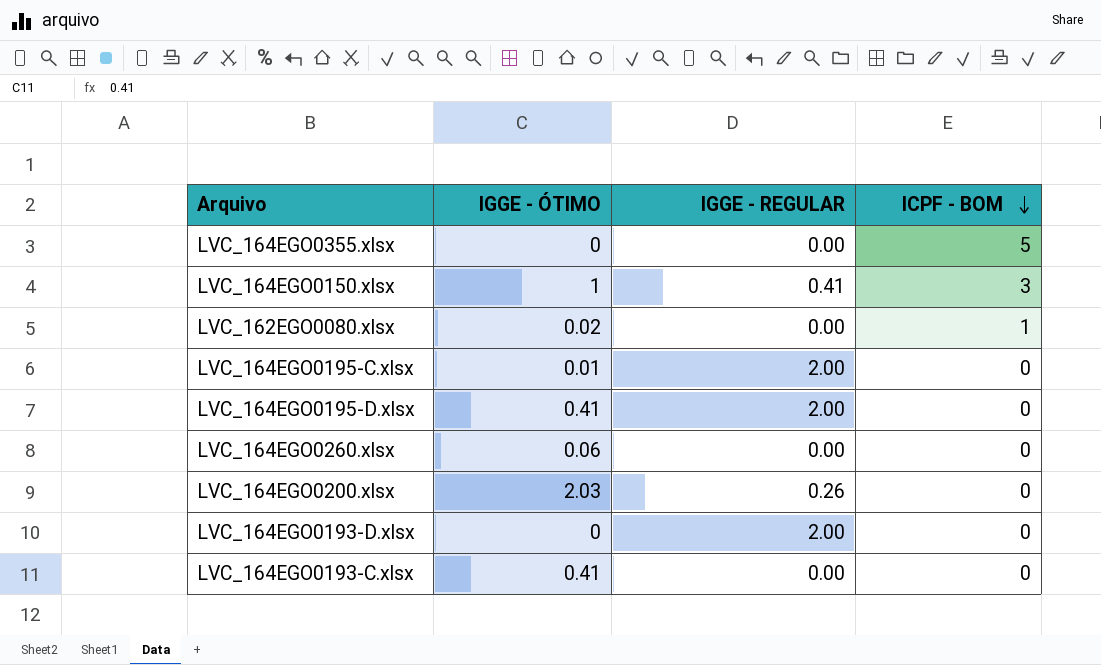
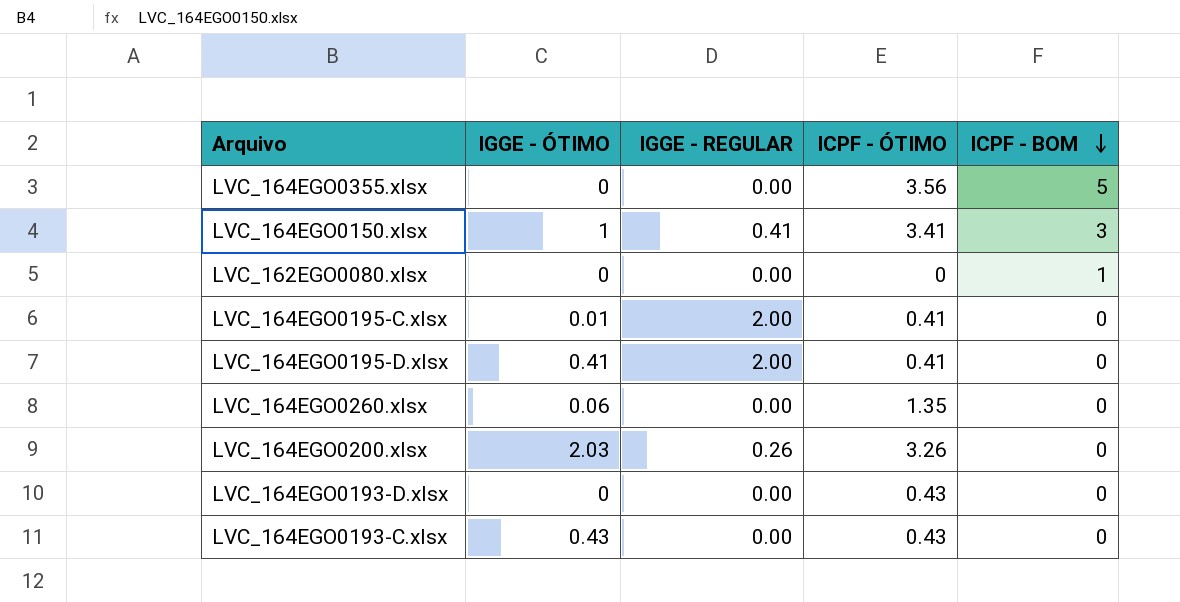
column ICPF - ÓTIMO | position: none -> 4
LVC_162EGO0080.xlsx | IGGE - ÓTIMO: 0.02 -> 0
LVC_164EGO0193-D.xlsx | IGGE - REGULAR: 2.00 -> 0.00
LVC_164EGO0193-C.xlsx | IGGE - ÓTIMO: 0.41 -> 0.43

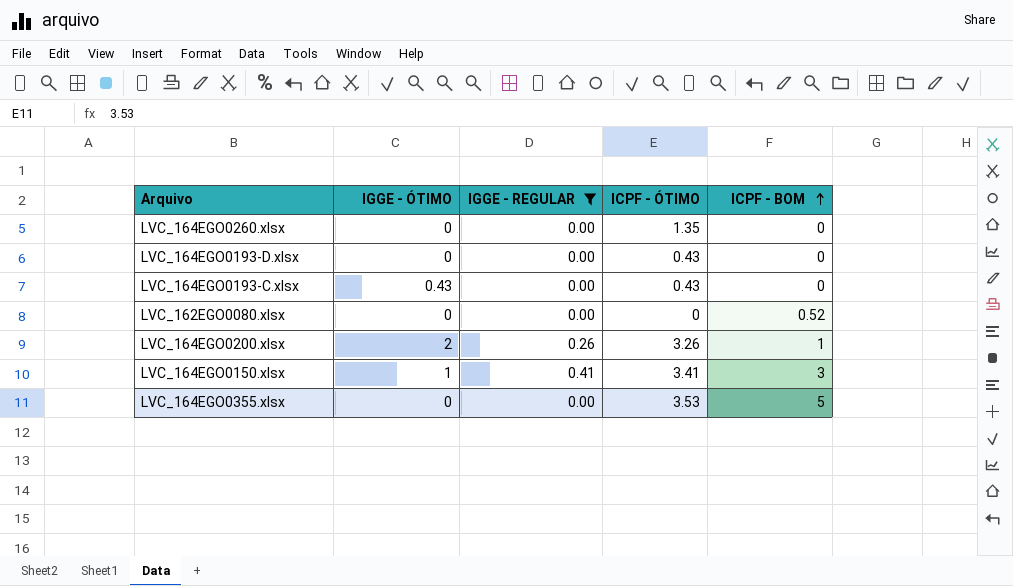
filter: none -> IGGE - REGULAR != 2.00
row order: ICPF - BOM descending -> ICPF - BOM ascending
LVC_164EGO0260.xlsx | IGGE - ÓTIMO: 0.06 -> 0
LVC_162EGO0080.xlsx | ICPF - BOM: 1 -> 0.52
LVC_164EGO0200.xlsx | IGGE - ÓTIMO: 2.03 -> 2
LVC_164EGO0200.xlsx | ICPF - BOM: 0 -> 1
LVC_164EGO0355.xlsx | ICPF - ÓTIMO: 3.56 -> 3.53

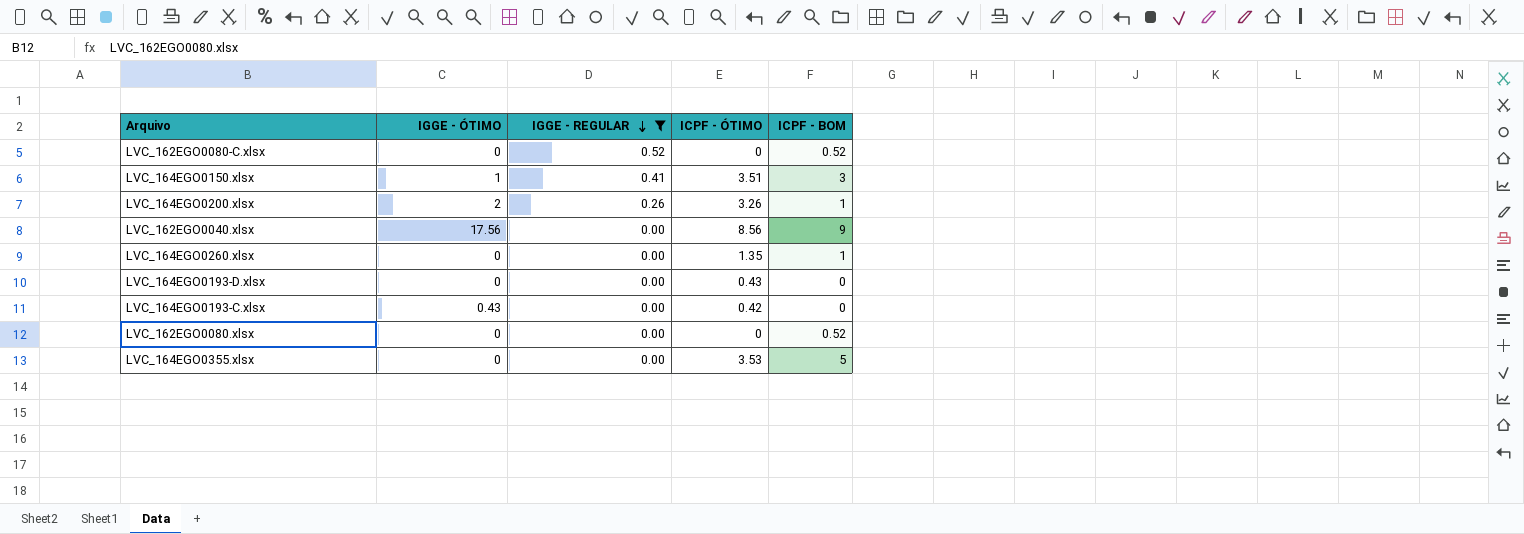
row order: ICPF - BOM ascending -> IGGE - REGULAR descending
row LVC_162EGO0080-C.xlsx: none -> 0 | 0.52 | 0 | 0.52
LVC_164EGO0150.xlsx | ICPF - ÓTIMO: 3.41 -> 3.51
row LVC_162EGO0040.xlsx: none -> 17.56 | 0.00 | 8.56 | 9
LVC_164EGO0260.xlsx | ICPF - BOM: 0 -> 1
LVC_164EGO0193-C.xlsx | ICPF - ÓTIMO: 0.43 -> 0.42

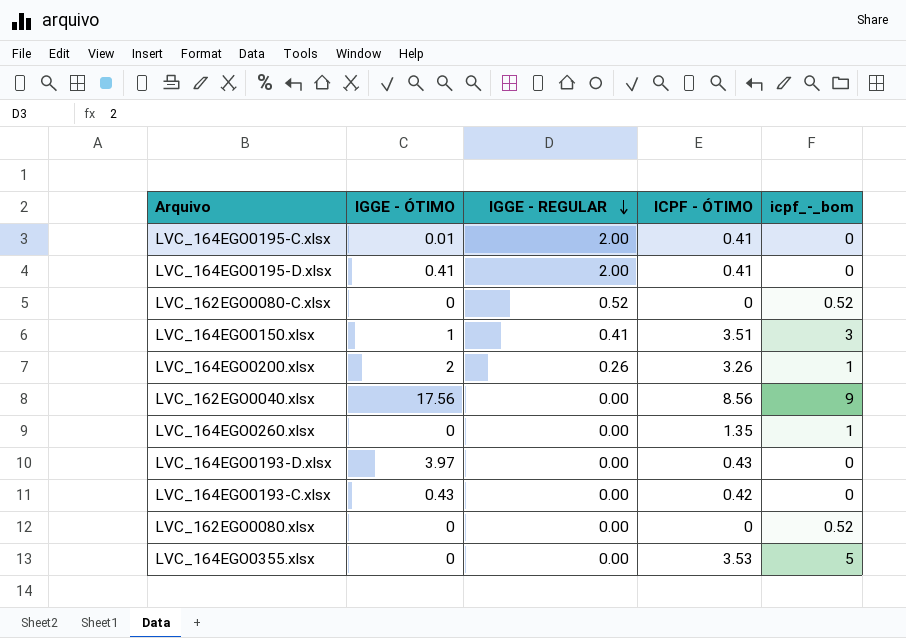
filter: IGGE - REGULAR != 2.00 -> none
column name: ICPF - BOM -> icpf_-_bom
LVC_164EGO0193-D.xlsx | IGGE - ÓTIMO: 0 -> 3.97

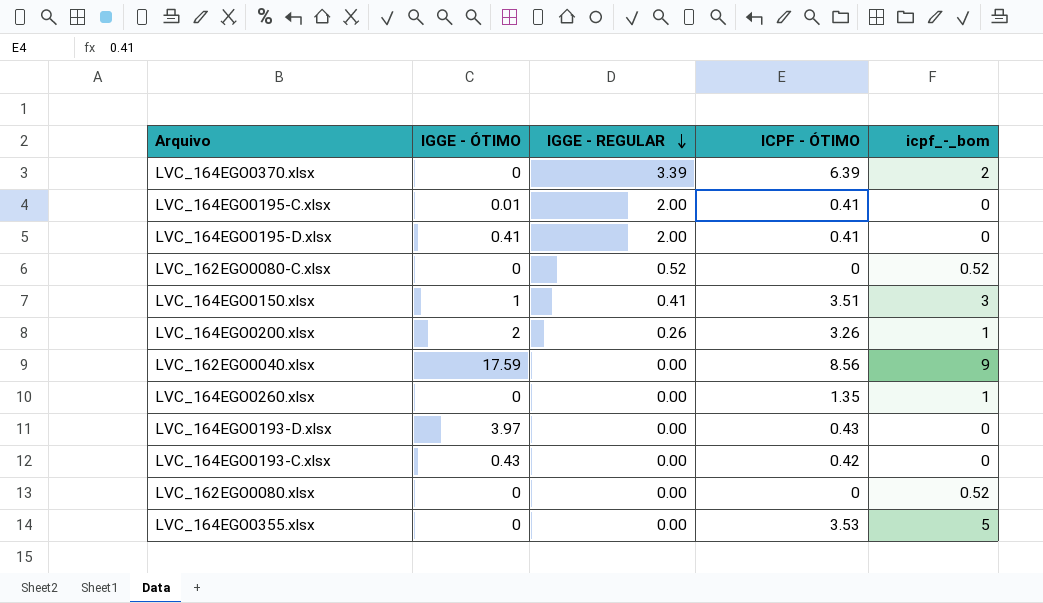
row LVC_164EGO0370.xlsx: none -> 0 | 3.39 | 6.39 | 2
LVC_162EGO0040.xlsx | IGGE - ÓTIMO: 17.56 -> 17.59

